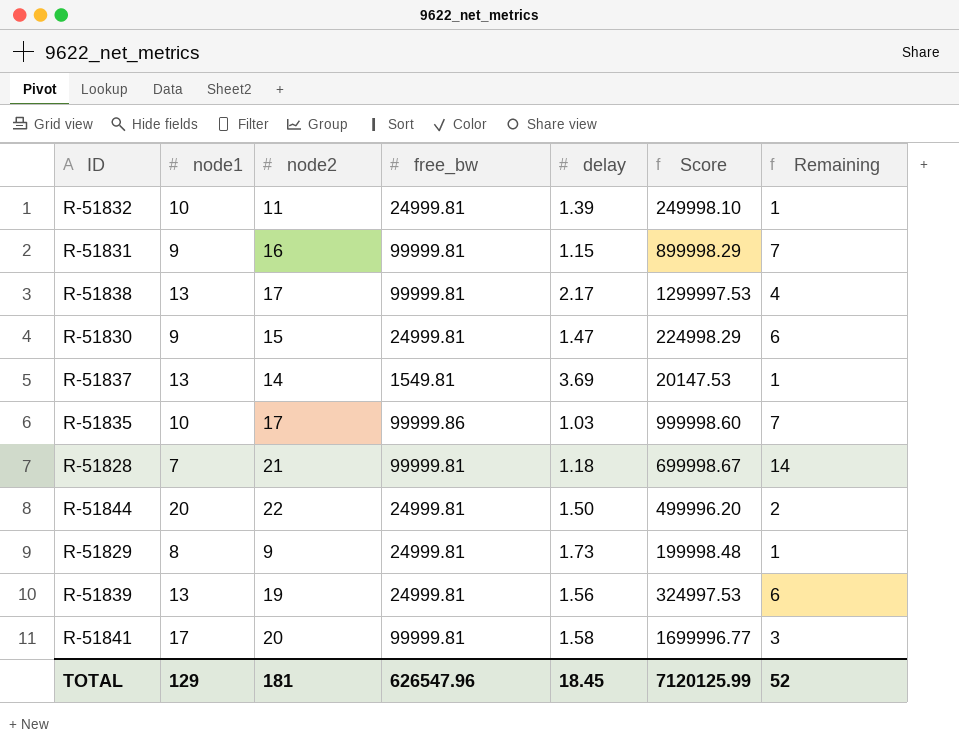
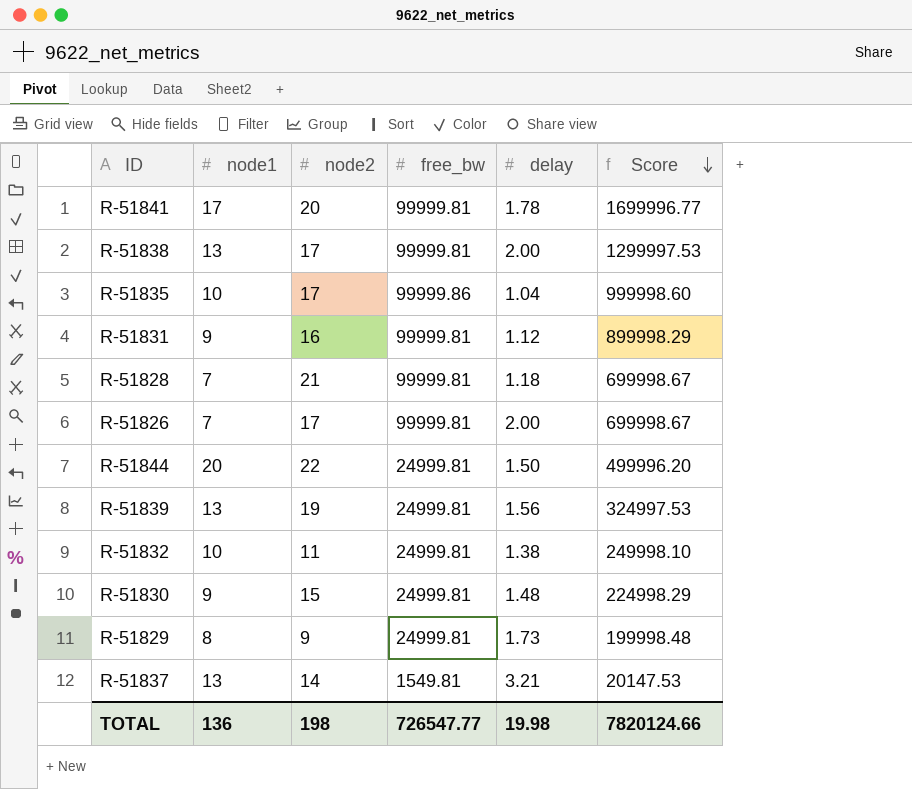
row order: none -> Score descending
column Remaining | formula: [node2] - [node1] -> none
R-51841 | delay: 1.58 -> 1.78
R-51838 | delay: 2.17 -> 2.00
R-51835 | delay: 1.03 -> 1.04
R-51831 | delay: 1.15 -> 1.12
row R-51826: none -> 7 | 17 | 99999.81 | 2.00 | 699998.67
R-51832 | delay: 1.39 -> 1.38
R-51830 | delay: 1.47 -> 1.48
R-51837 | delay: 3.69 -> 3.21
TOTAL | node1: 129 -> 136
TOTAL | node2: 181 -> 198
TOTAL | free_bw: 626547.96 -> 726547.77
TOTAL | delay: 18.45 -> 19.98
TOTAL | Score: 7120125.99 -> 7820124.66

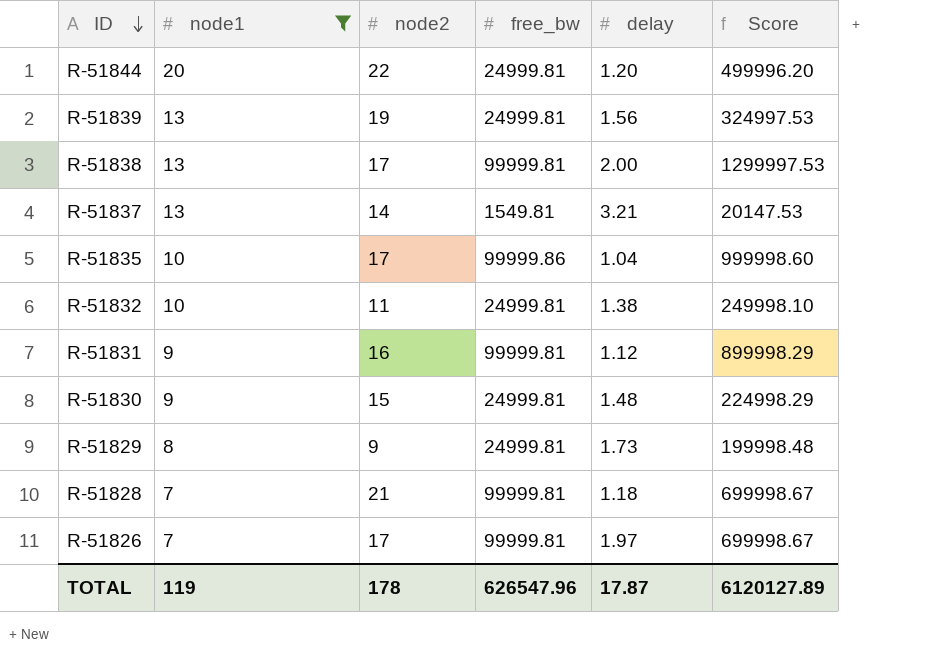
filter: none -> node1 != 17
row order: Score descending -> ID descending
R-51844 | delay: 1.50 -> 1.20
R-51826 | delay: 2.00 -> 1.97
TOTAL | node1: 136 -> 119
TOTAL | node2: 198 -> 178
TOTAL | free_bw: 726547.77 -> 626547.96
TOTAL | delay: 19.98 -> 17.87
TOTAL | Score: 7820124.66 -> 6120127.89

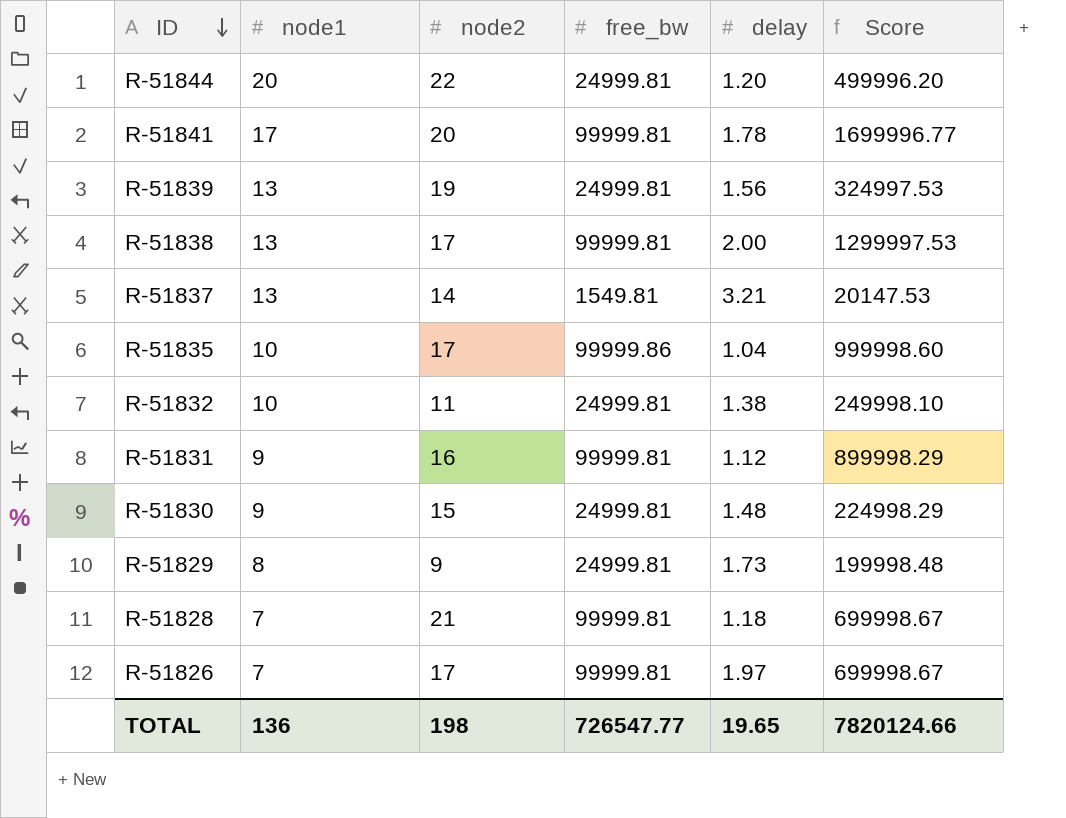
filter: node1 != 17 -> none
TOTAL | node1: 119 -> 136
TOTAL | node2: 178 -> 198
TOTAL | free_bw: 626547.96 -> 726547.77
TOTAL | delay: 17.87 -> 19.65
TOTAL | Score: 6120127.89 -> 7820124.66

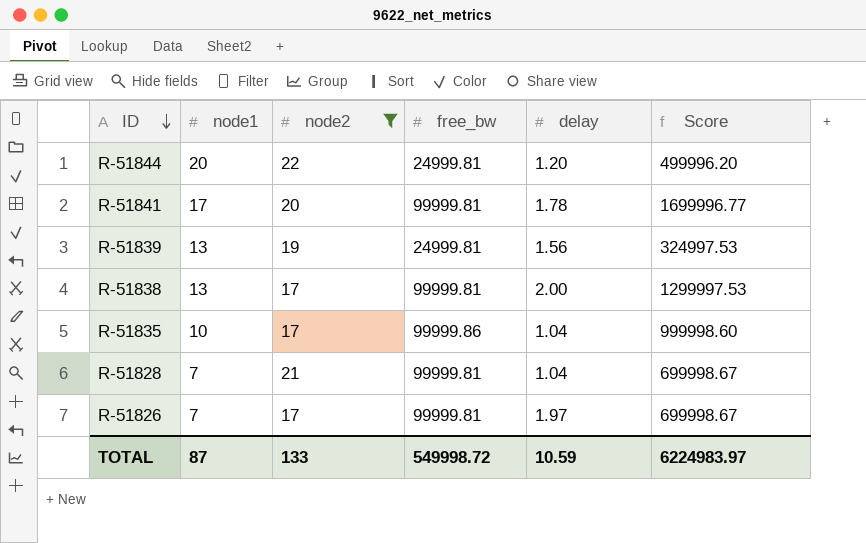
filter: none -> node2 >= 17
R-51828 | delay: 1.18 -> 1.04
TOTAL | node1: 136 -> 87
TOTAL | node2: 198 -> 133
TOTAL | free_bw: 726547.77 -> 549998.72
TOTAL | delay: 19.65 -> 10.59
TOTAL | Score: 7820124.66 -> 6224983.97

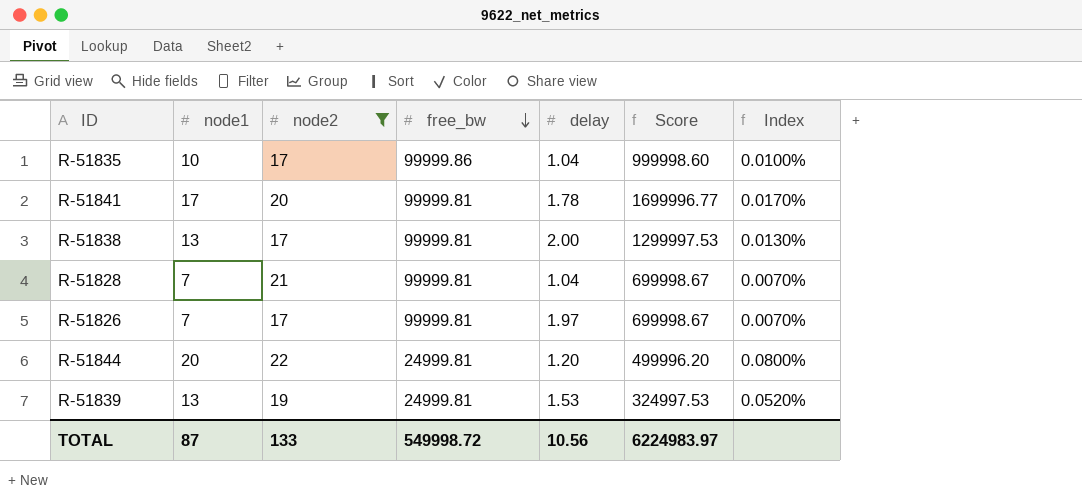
row order: ID descending -> free_bw descending
column Index | formula: none -> [node1] / [free_bw]
R-51839 | delay: 1.56 -> 1.53
TOTAL | delay: 10.59 -> 10.56

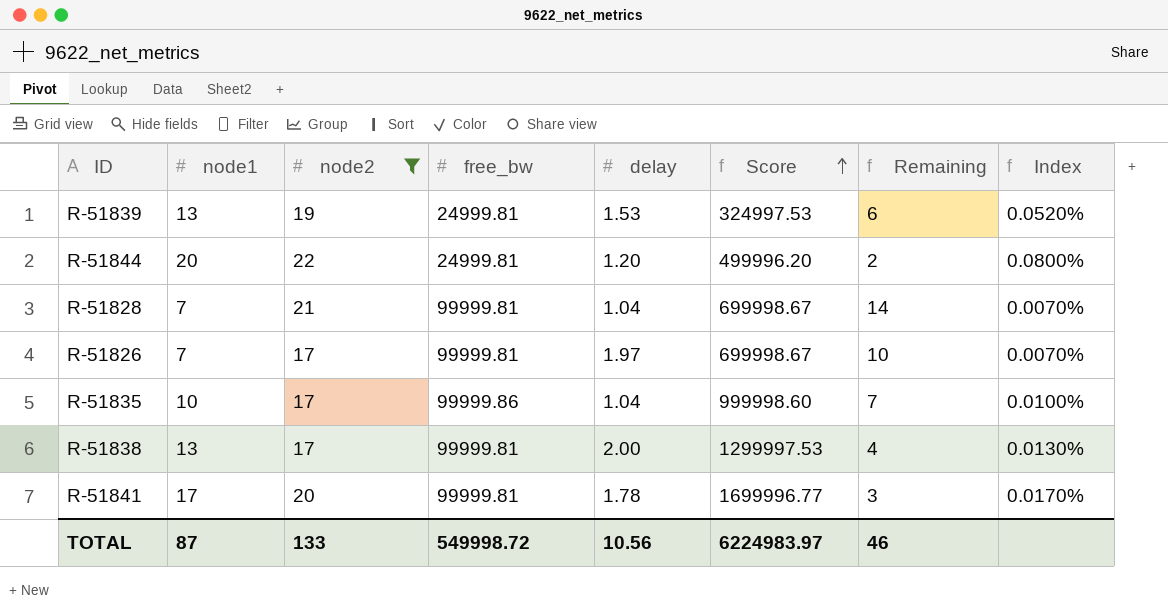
row order: free_bw descending -> Score ascending
column Remaining | formula: none -> [node2] - [node1]

